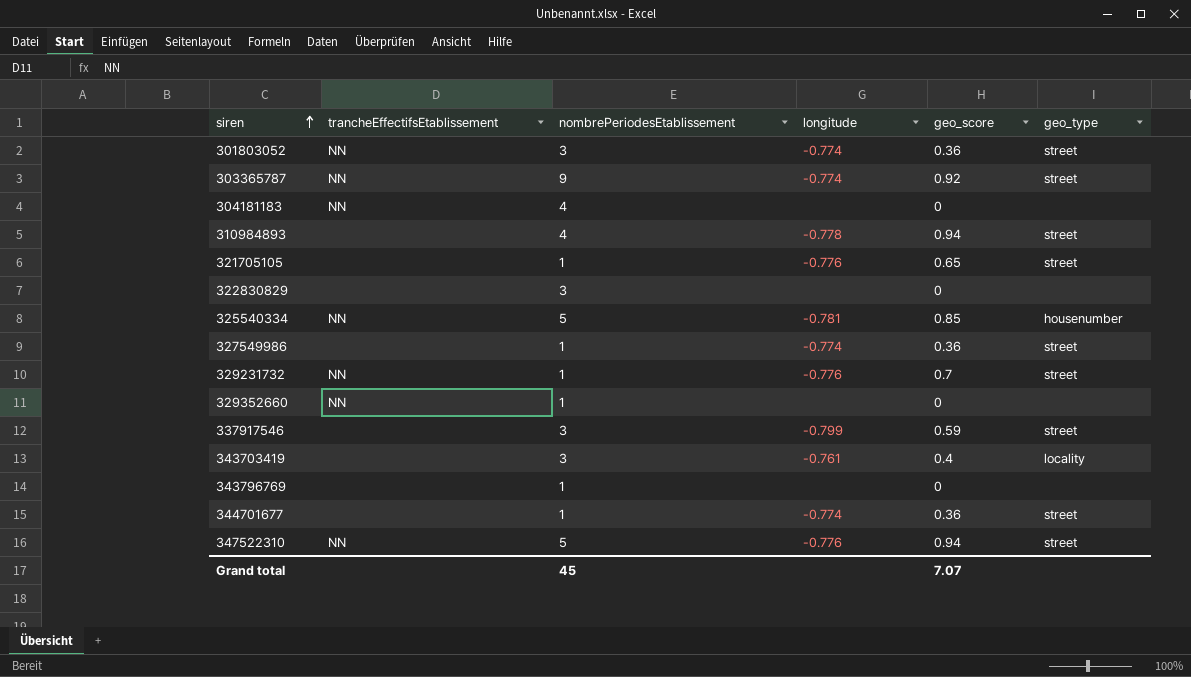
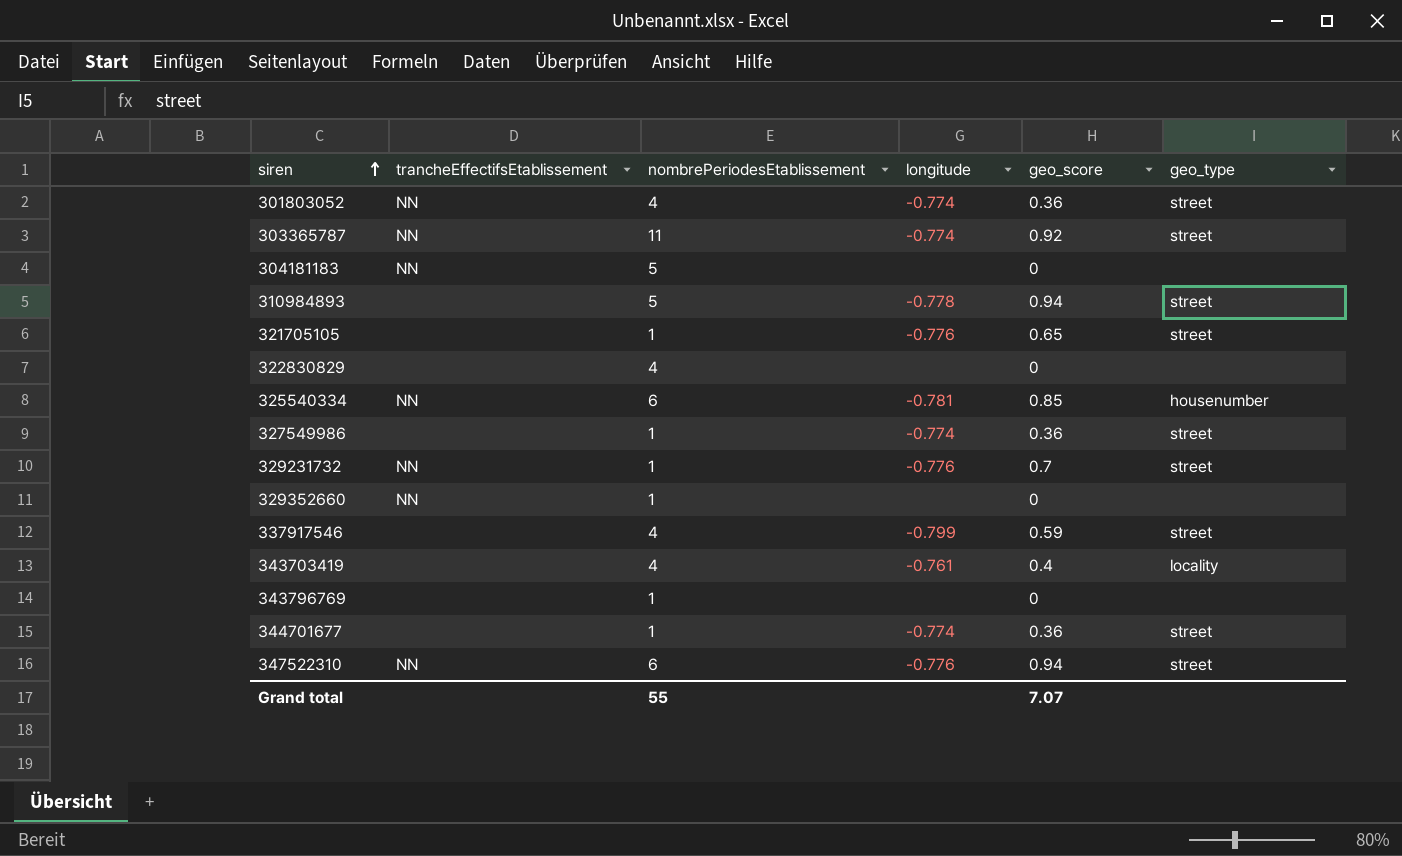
301803052 | nombrePeriodesEtablissement: 3 -> 4
303365787 | nombrePeriodesEtablissement: 9 -> 11
304181183 | nombrePeriodesEtablissement: 4 -> 5
310984893 | nombrePeriodesEtablissement: 4 -> 5
322830829 | nombrePeriodesEtablissement: 3 -> 4
325540334 | nombrePeriodesEtablissement: 5 -> 6
337917546 | nombrePeriodesEtablissement: 3 -> 4
343703419 | nombrePeriodesEtablissement: 3 -> 4
347522310 | nombrePeriodesEtablissement: 5 -> 6
Grand total | nombrePeriodesEtablissement: 45 -> 55

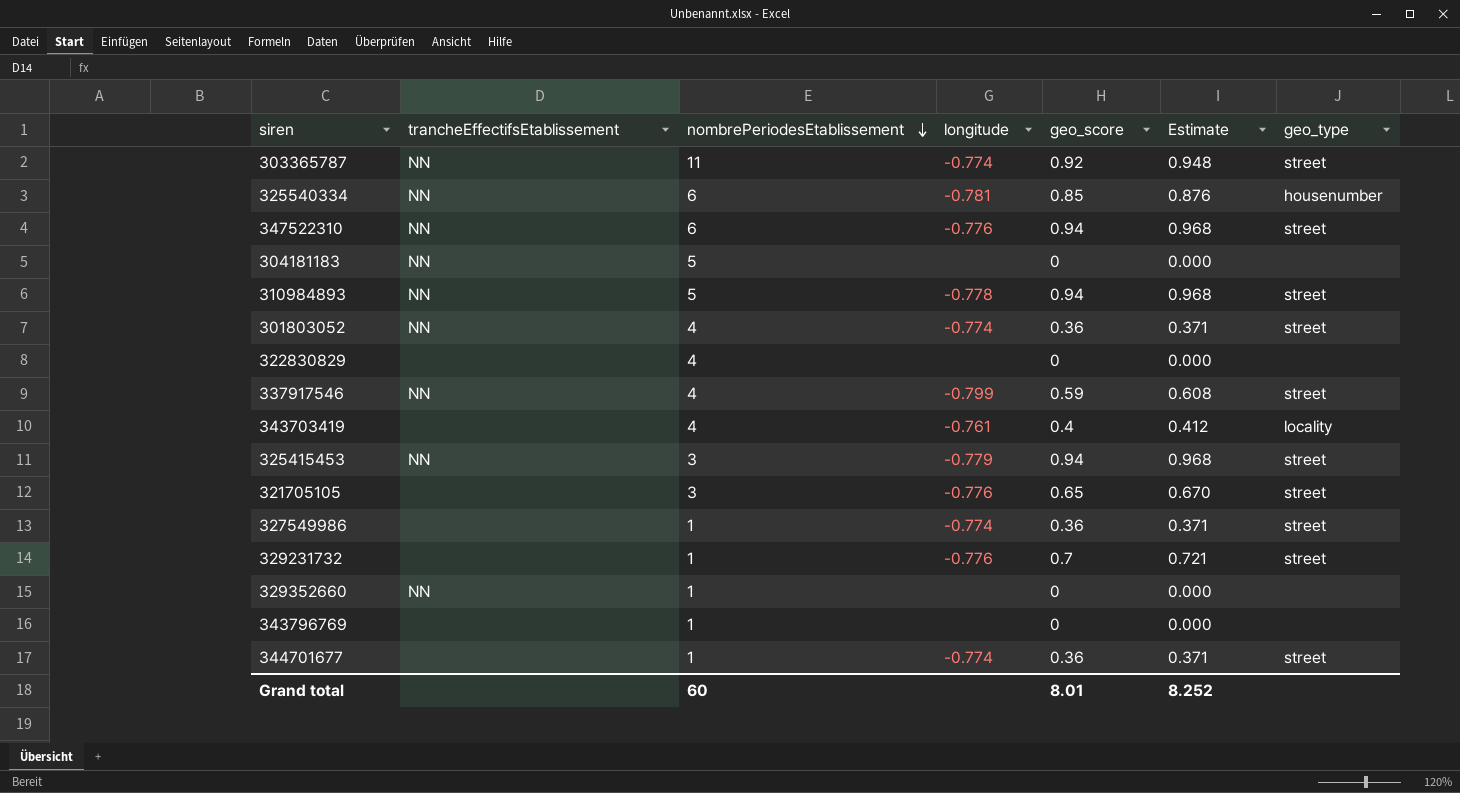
row order: siren ascending -> nombrePeriodesEtablissement descending
column Estimate | formula: none -> [geo_score] * 1.03
310984893 | trancheEffectifsEtablissement: none -> NN
337917546 | trancheEffectifsEtablissement: none -> NN
row 325415453: none -> NN | 3 | -0.779 | 0.94 | 0.968 | street
321705105 | nombrePeriodesEtablissement: 1 -> 3
329231732 | trancheEffectifsEtablissement: NN -> none
Grand total | nombrePeriodesEtablissement: 55 -> 60
Grand total | geo_score: 7.07 -> 8.01

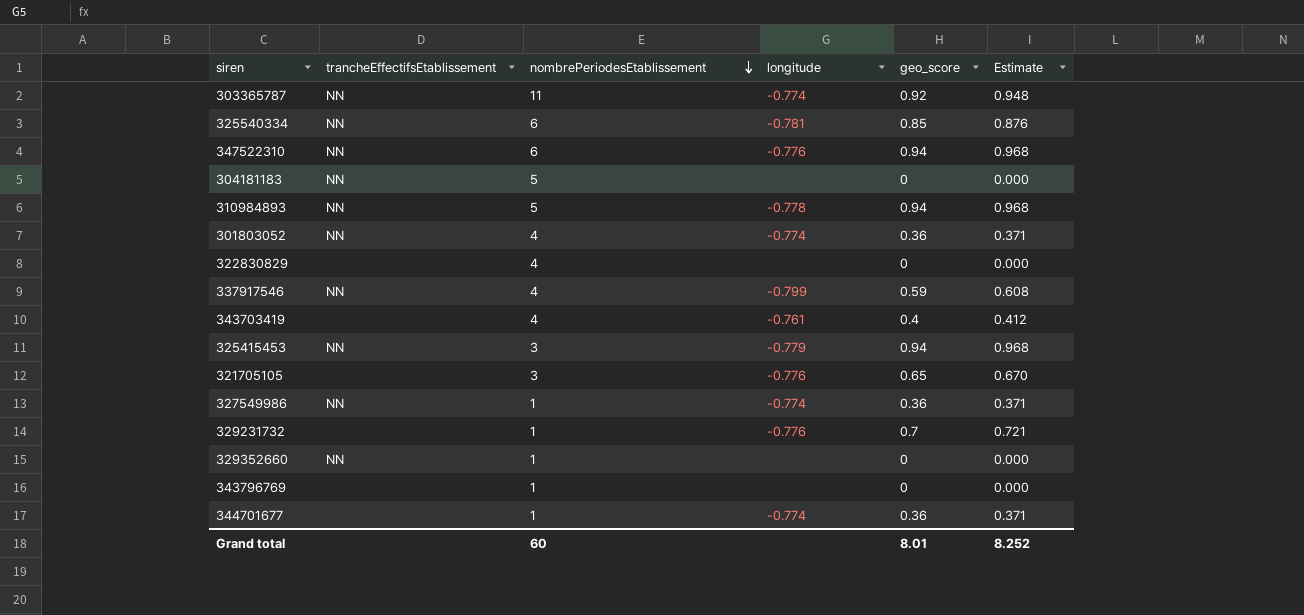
column geo_type | position: 7 -> none
327549986 | trancheEffectifsEtablissement: none -> NN

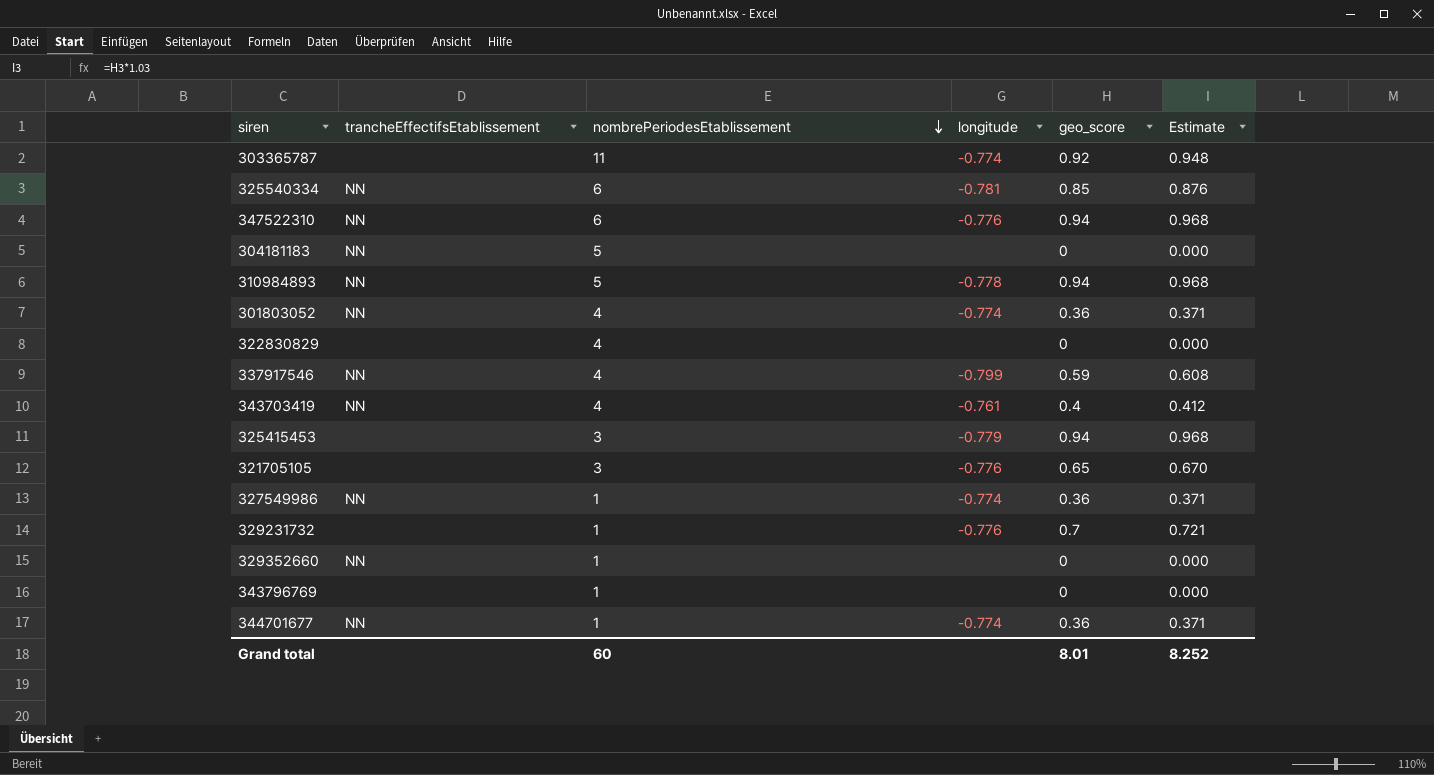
303365787 | trancheEffectifsEtablissement: NN -> none
343703419 | trancheEffectifsEtablissement: none -> NN
325415453 | trancheEffectifsEtablissement: NN -> none
344701677 | trancheEffectifsEtablissement: none -> NN

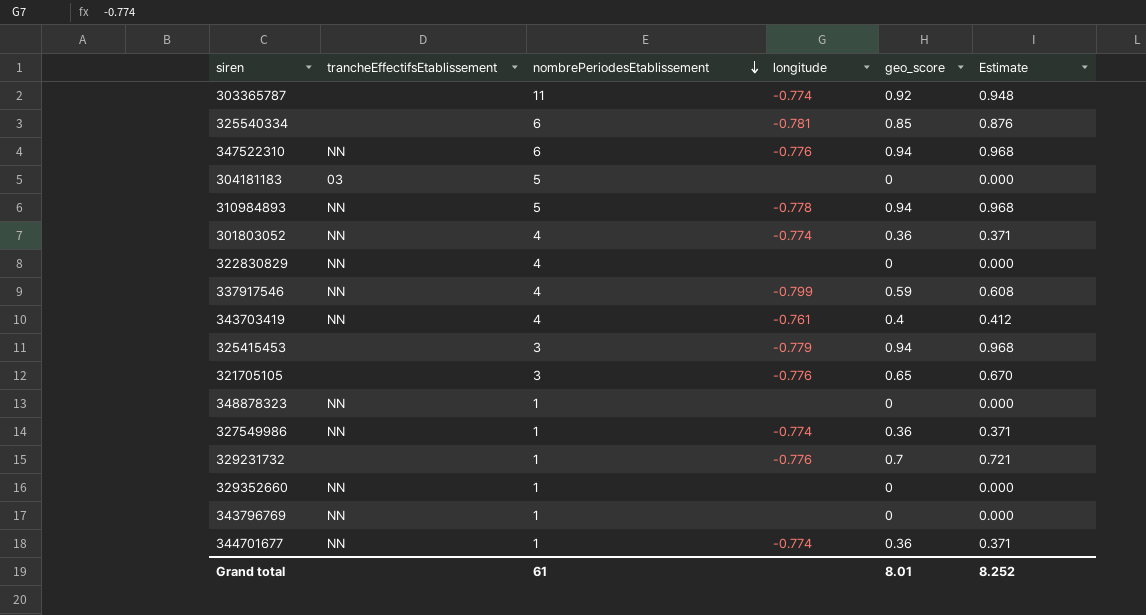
325540334 | trancheEffectifsEtablissement: NN -> none
304181183 | trancheEffectifsEtablissement: NN -> 03
322830829 | trancheEffectifsEtablissement: none -> NN
row 348878323: none -> NN | 1 | none | 0 | 0.000
343796769 | trancheEffectifsEtablissement: none -> NN
Grand total | nombrePeriodesEtablissement: 60 -> 61

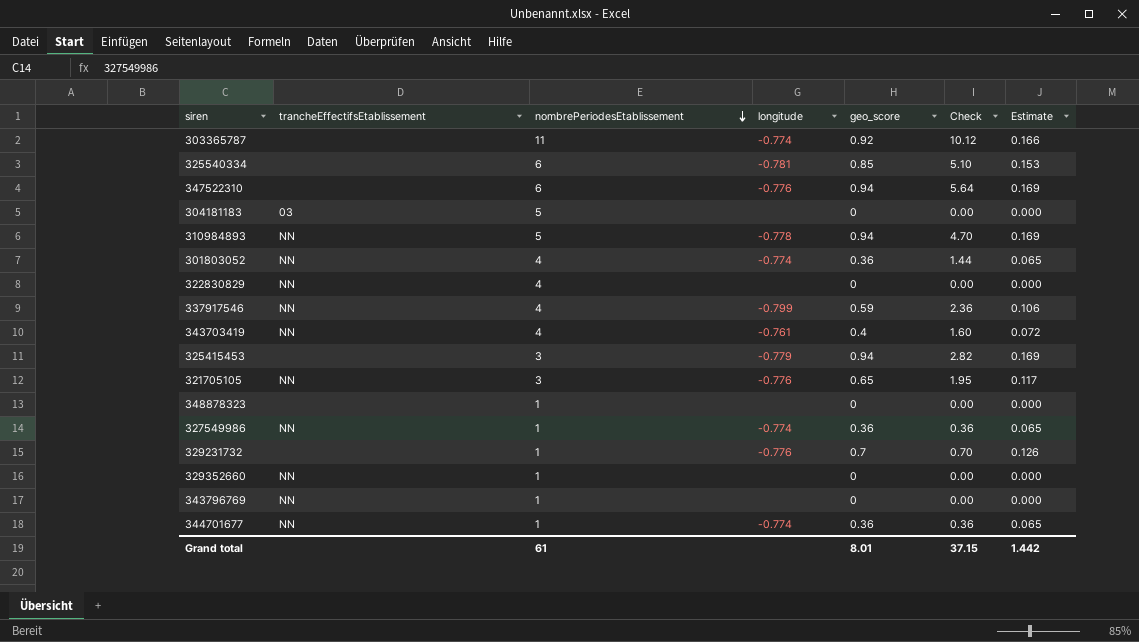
column Check | formula: none -> [nombrePeriodesEtablissement] * [geo_score]
column Estimate | formula: [geo_score] * 1.03 -> [geo_score] * 0.18
347522310 | trancheEffectifsEtablissement: NN -> none
321705105 | trancheEffectifsEtablissement: none -> NN
348878323 | trancheEffectifsEtablissement: NN -> none
Grand total | Estimate: 8.252 -> 1.442

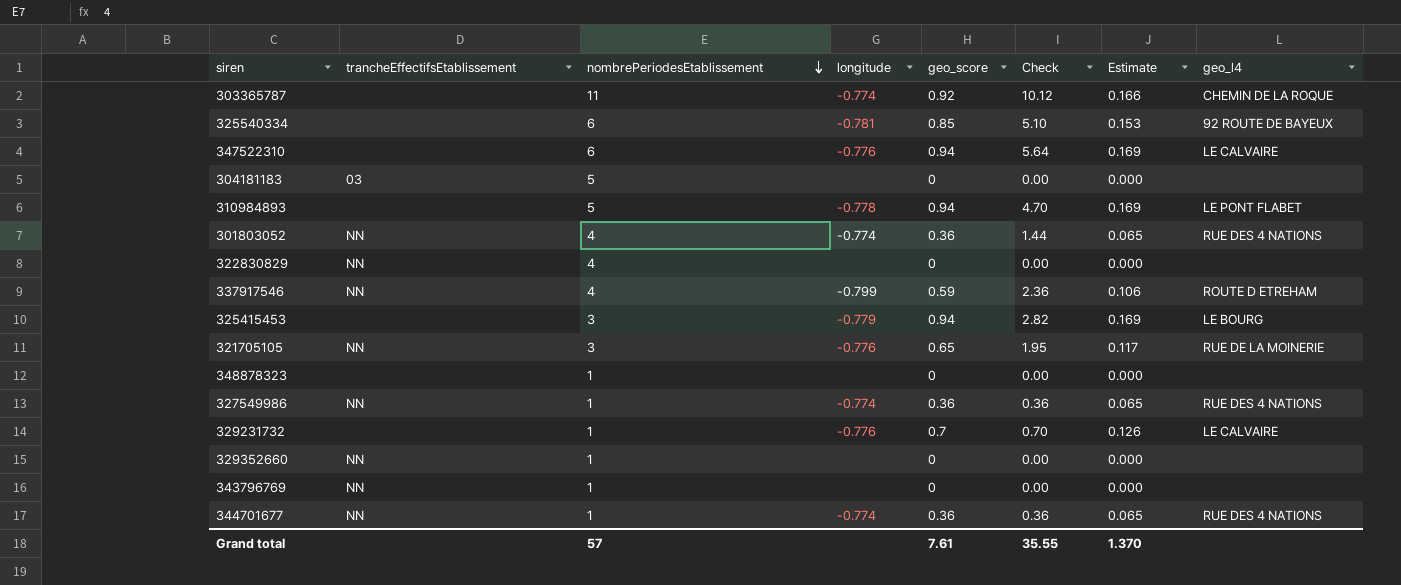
column geo_l4 | position: none -> 8
row 343703419: NN | 4 | -0.761 | 0.4 | 1.60 | 0.072 -> none
310984893 | trancheEffectifsEtablissement: NN -> none
Grand total | nombrePeriodesEtablissement: 61 -> 57
Grand total | geo_score: 8.01 -> 7.61
Grand total | Check: 37.15 -> 35.55
Grand total | Estimate: 1.442 -> 1.370

